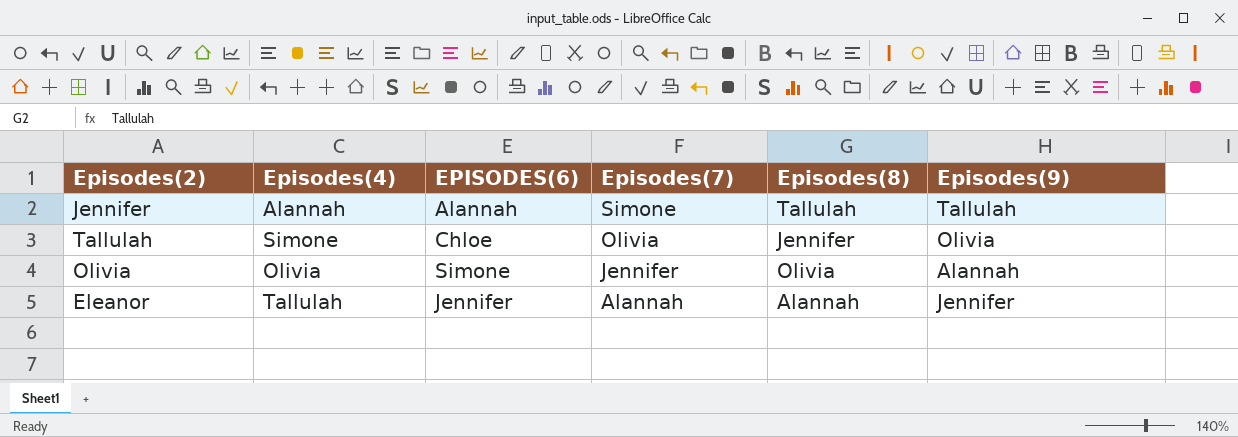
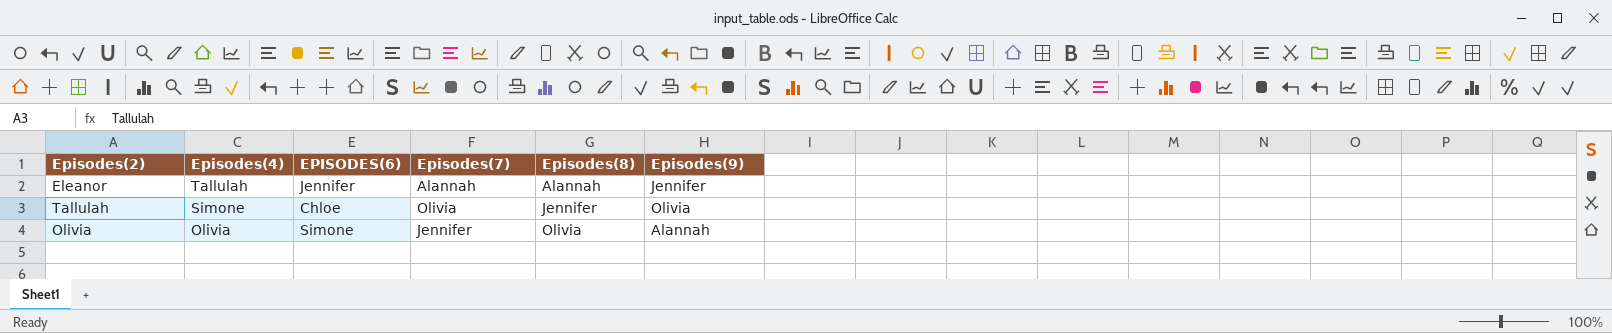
row order: Episodes(7) descending -> Episodes(4) descending
row Jennifer: Alannah | Alannah | Simone | Tallulah | Tallulah -> none

